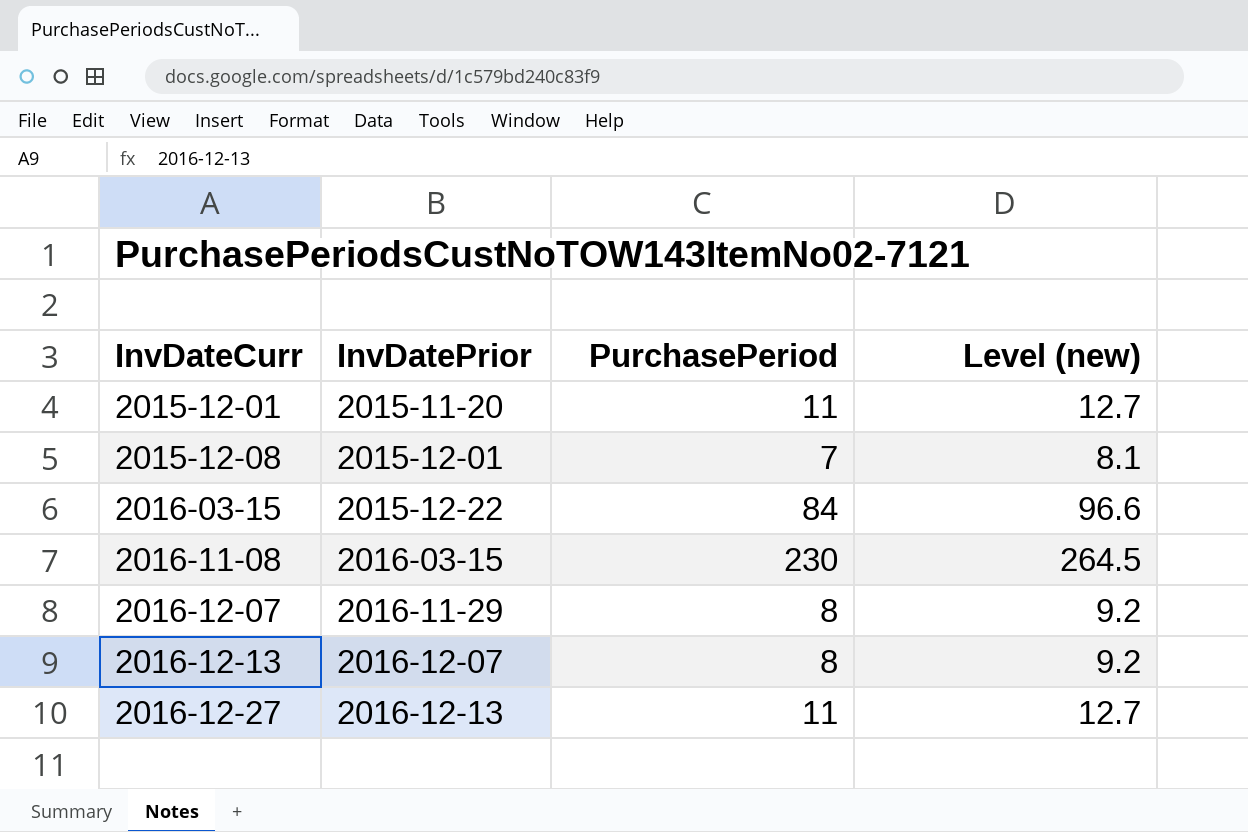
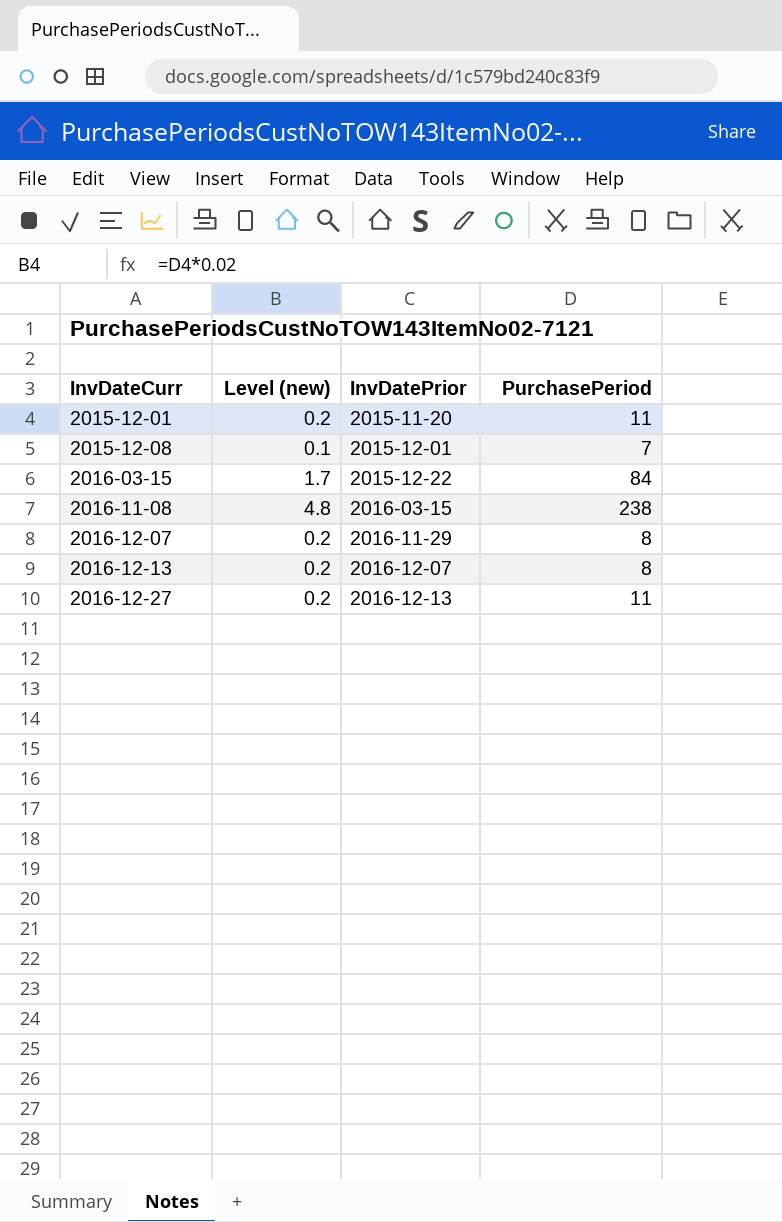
column Level (new) | formula: [PurchasePeriod] * 1.15 -> [PurchasePeriod] * 0.02
column Level (new) | position: 4 -> 2
2016-11-08 | PurchasePeriod: 230 -> 238

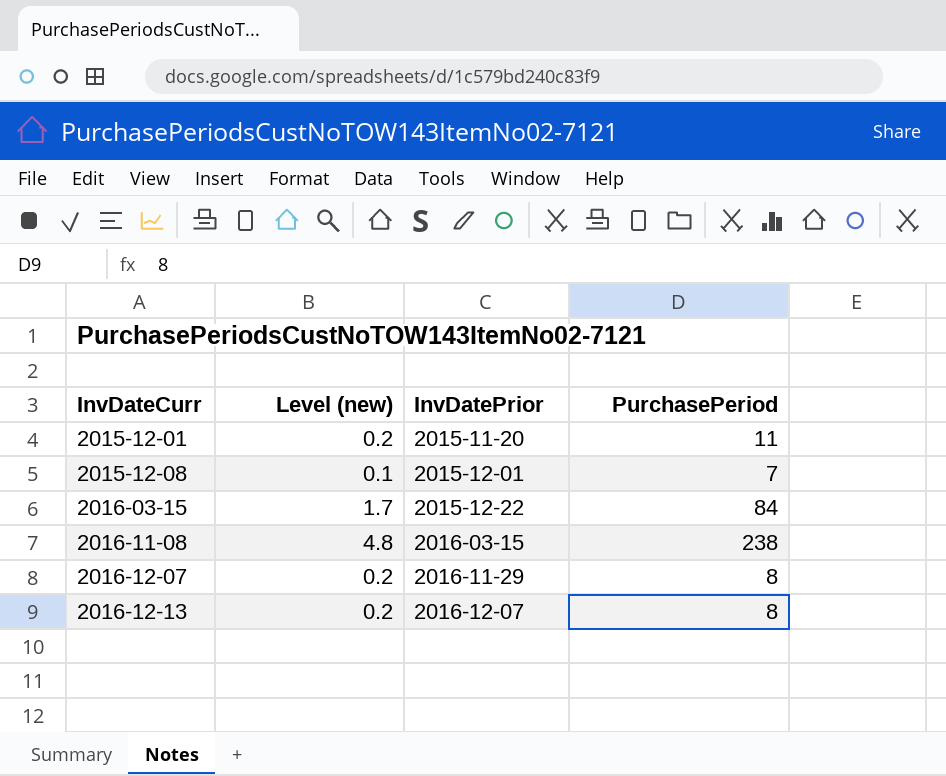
row 2016-12-27: 0.2 | 2016-12-13 | 11 -> none

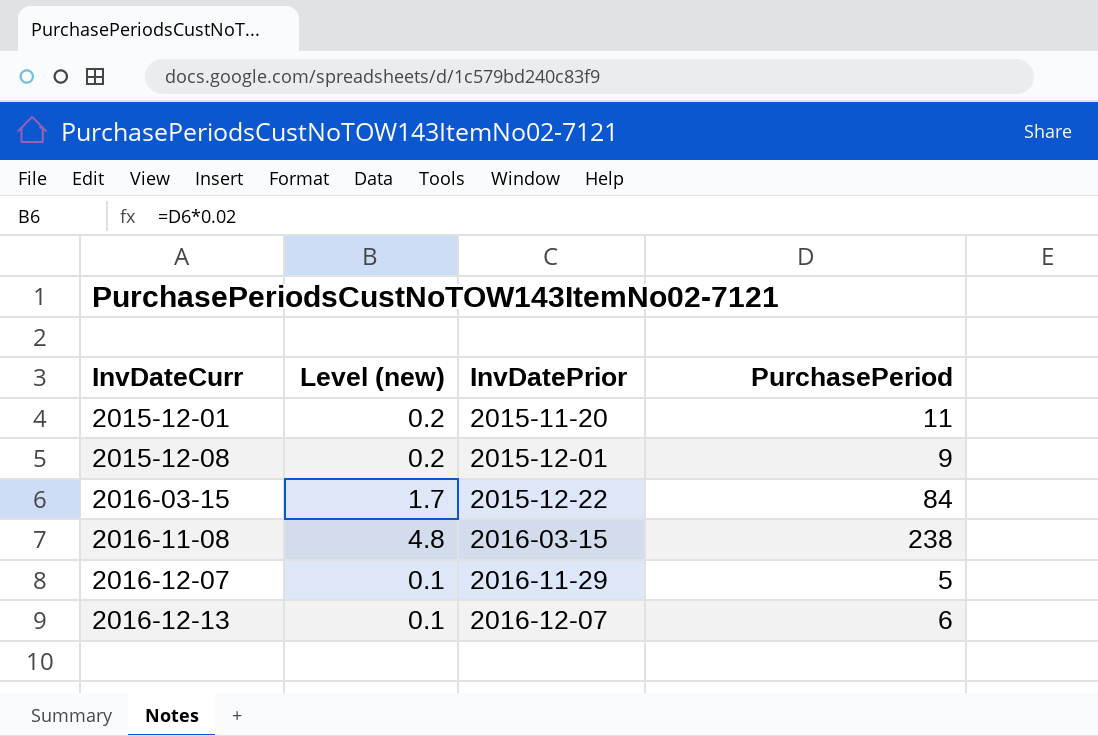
2015-12-08 | Level (new): 0.1 -> 0.2
2015-12-08 | PurchasePeriod: 7 -> 9
2016-12-07 | Level (new): 0.2 -> 0.1
2016-12-07 | PurchasePeriod: 8 -> 5
2016-12-13 | Level (new): 0.2 -> 0.1
2016-12-13 | PurchasePeriod: 8 -> 6

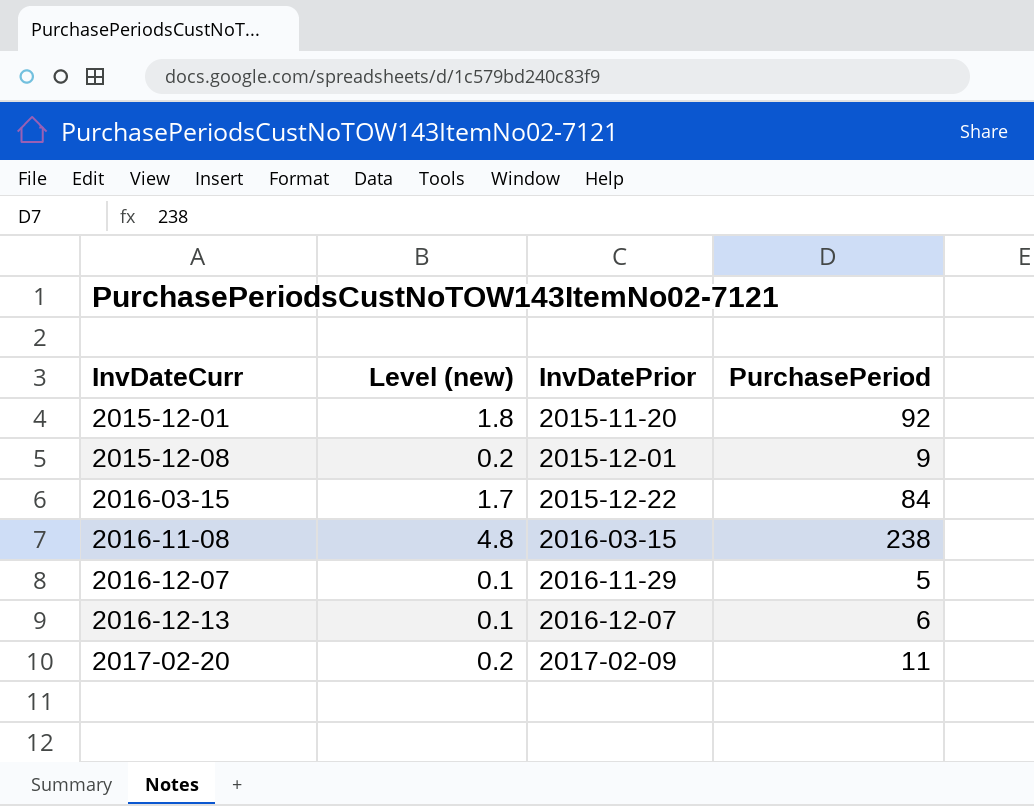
2015-12-01 | Level (new): 0.2 -> 1.8
2015-12-01 | PurchasePeriod: 11 -> 92
row 2017-02-20: none -> 0.2 | 2017-02-09 | 11

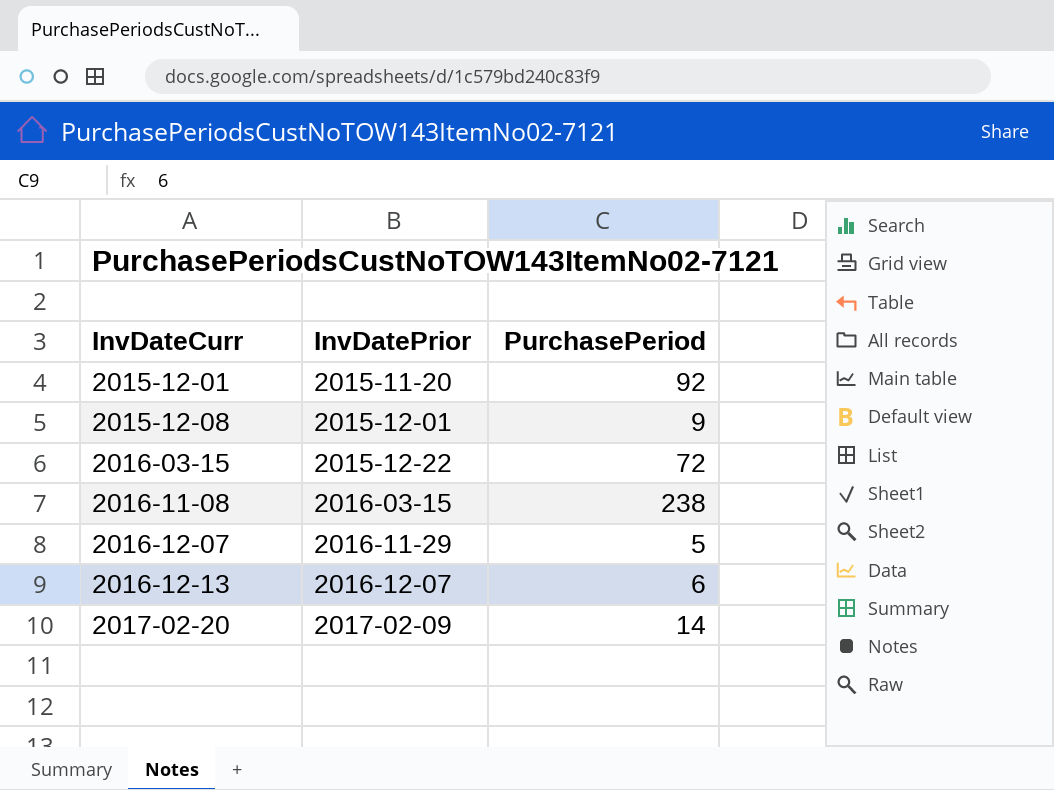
column Level (new) | formula: [PurchasePeriod] * 0.02 -> none
2016-03-15 | PurchasePeriod: 84 -> 72
2017-02-20 | PurchasePeriod: 11 -> 14

